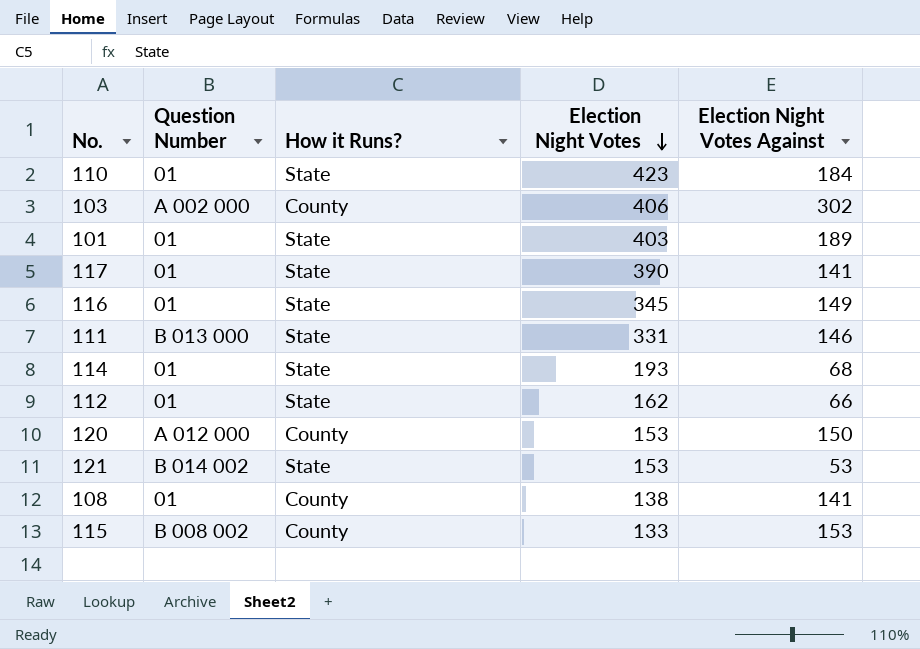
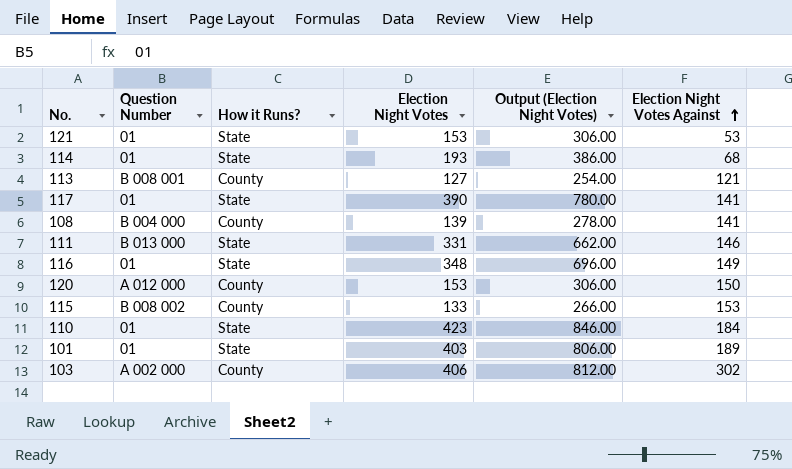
row order: Election Night Votes descending -> Election Night Votes Against ascending
column Output (Election Night Votes) | formula: none -> [Election Night Votes] * 2
row 112: 01 | State | 162 | 66 -> none
121 | Question Number: B 014 002 -> 01
row 113: none -> B 008 001 | County | 127 | 254.00 | 121
108 | Question Number: 01 -> B 004 000
108 | Election Night Votes: 138 -> 139
116 | Election Night Votes: 345 -> 348

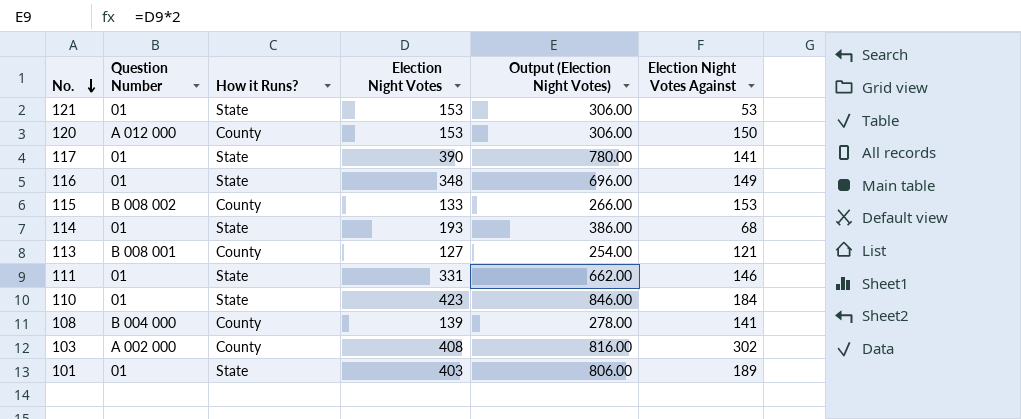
row order: Election Night Votes Against ascending -> No. descending
111 | Question Number: B 013 000 -> 01
103 | Election Night Votes: 406 -> 408
103 | Output (Election Night Votes): 812.00 -> 816.00

